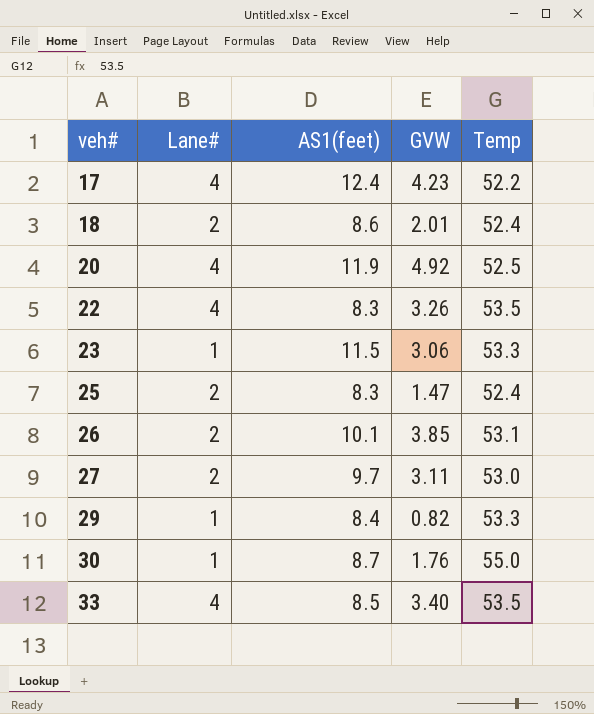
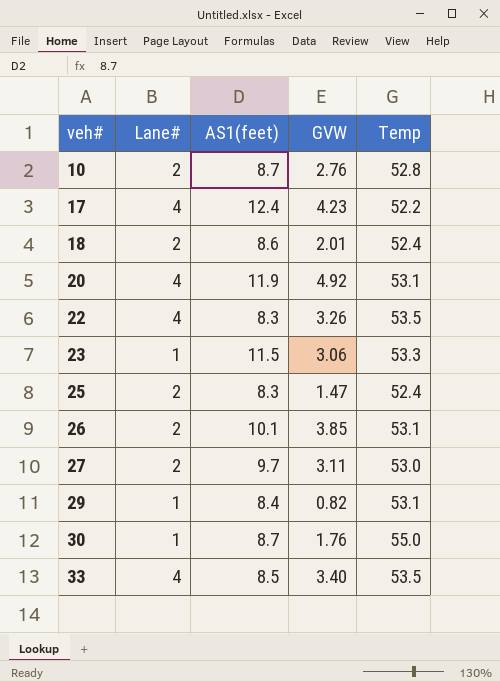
row 10: none -> 2 | 8.7 | 2.76 | 52.8
20 | Temp: 52.5 -> 53.1
29 | Temp: 53.3 -> 53.1

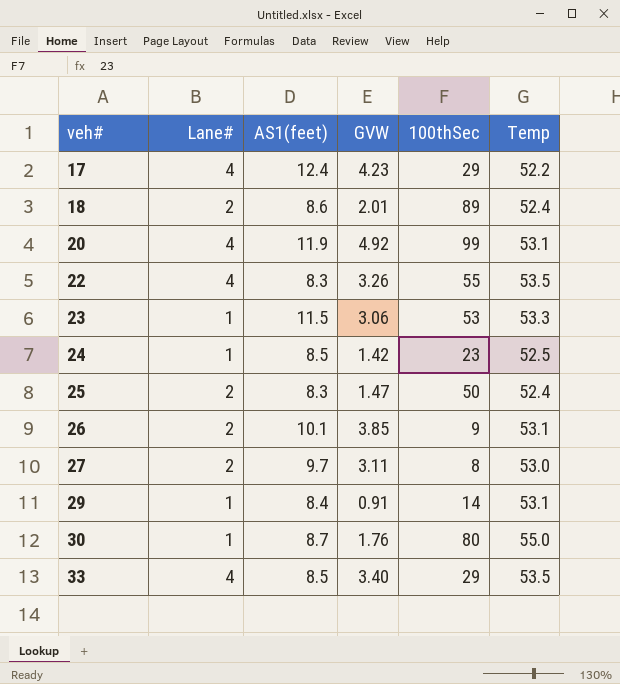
column 100thSec | position: none -> 5
row 10: 2 | 8.7 | 2.76 | 52.8 -> none
row 24: none -> 1 | 8.5 | 1.42 | 23 | 52.5
29 | GVW: 0.82 -> 0.91

